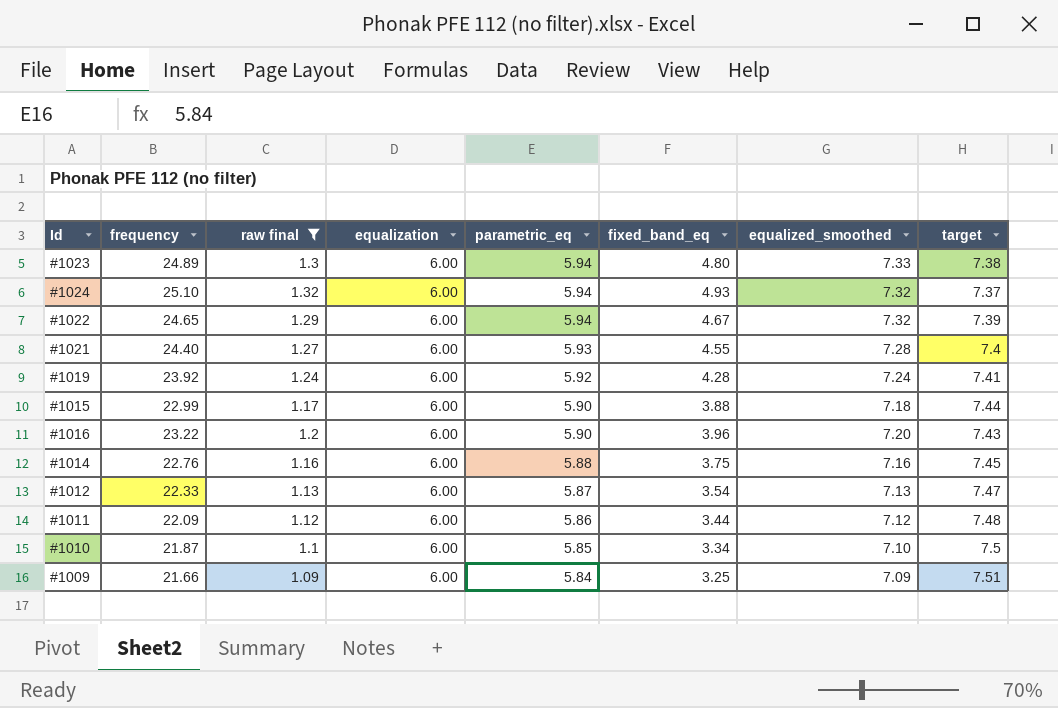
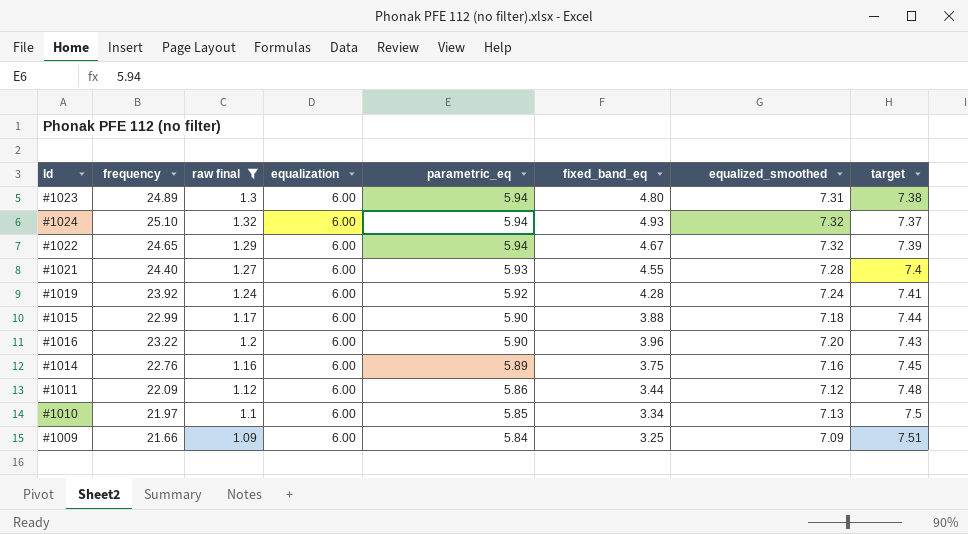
row #1012: 22.33 | 1.13 | 6.00 | 5.87 | 3.54 | 7.13 | 7.47 -> none
#1023 | equalized_smoothed: 7.33 -> 7.31
#1014 | parametric_eq: 5.88 -> 5.89
#1010 | frequency: 21.87 -> 21.97
#1010 | equalized_smoothed: 7.10 -> 7.13

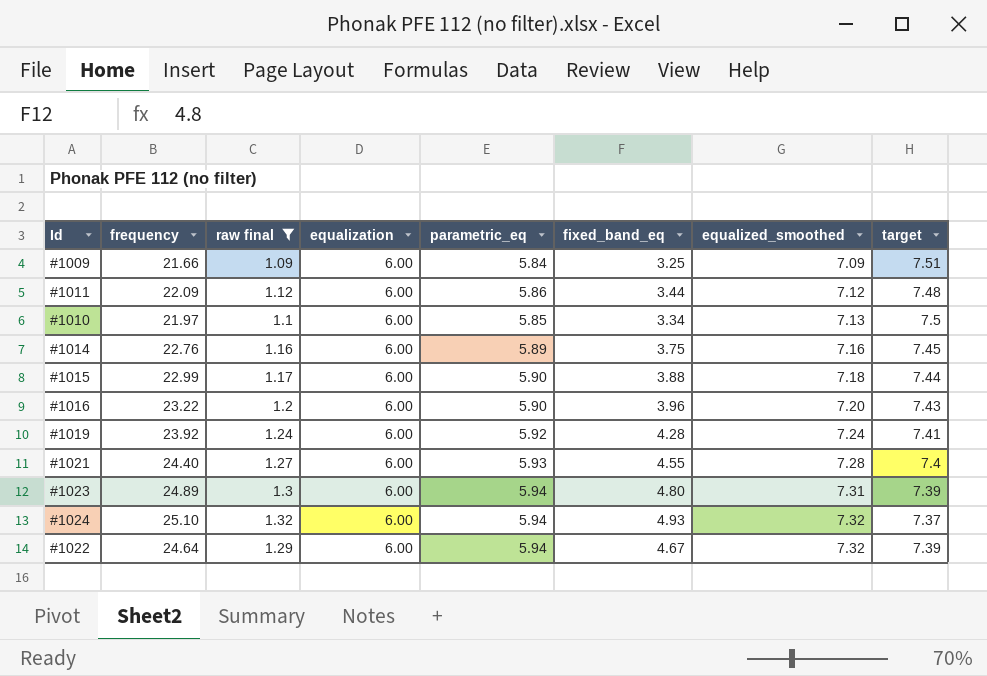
row order: parametric_eq descending -> equalized_smoothed ascending
#1023 | target: 7.38 -> 7.39
#1022 | frequency: 24.65 -> 24.64

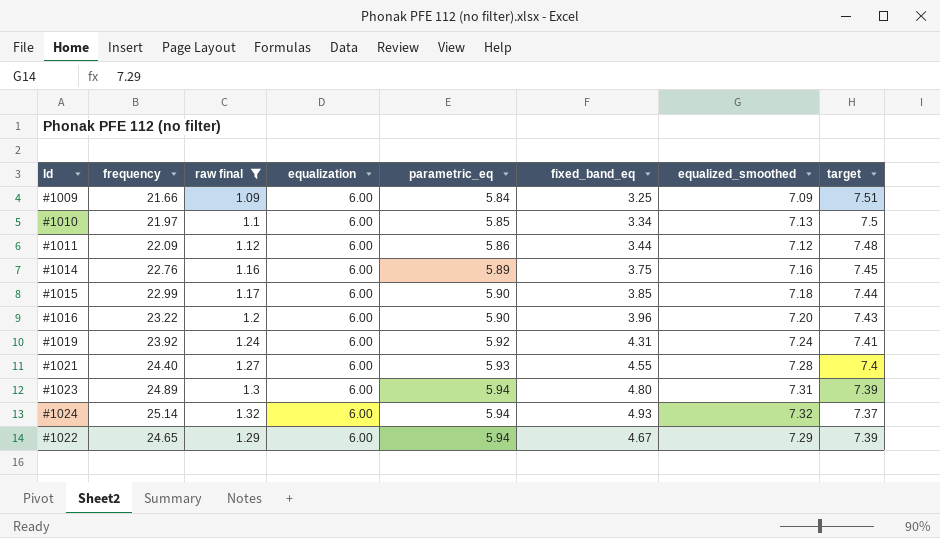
row order: equalized_smoothed ascending -> parametric_eq ascending
#1015 | fixed_band_eq: 3.88 -> 3.85
#1019 | fixed_band_eq: 4.28 -> 4.31
#1024 | frequency: 25.10 -> 25.14
#1022 | frequency: 24.64 -> 24.65
#1022 | equalized_smoothed: 7.32 -> 7.29

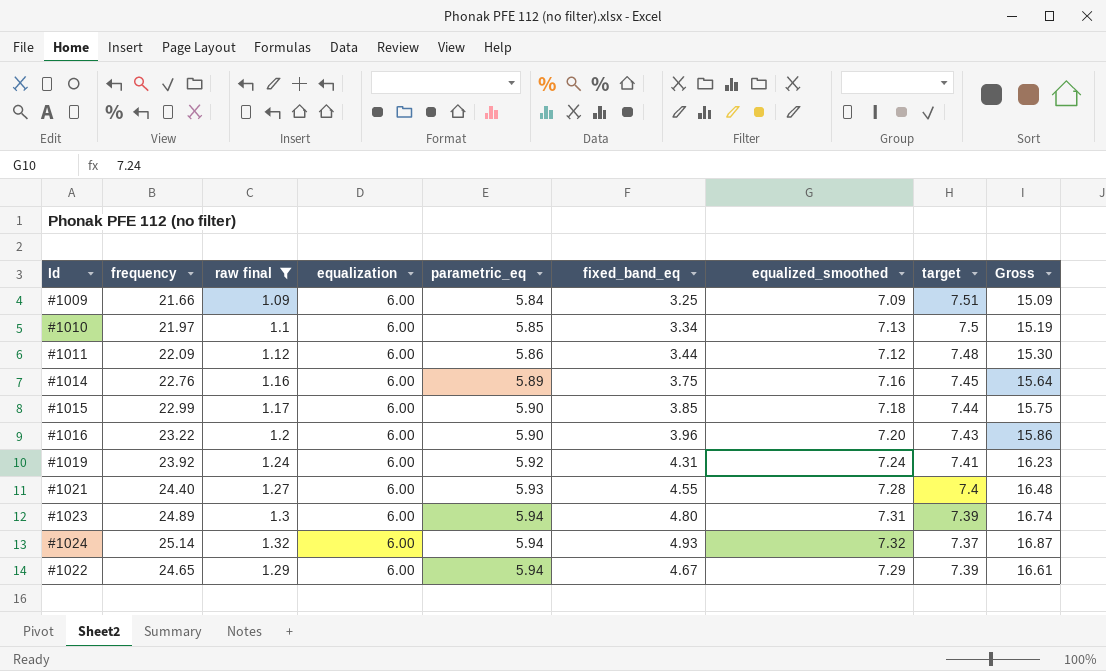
column Gross | formula: none -> [equalization] + [parametric_eq] + [fixed_band_eq]

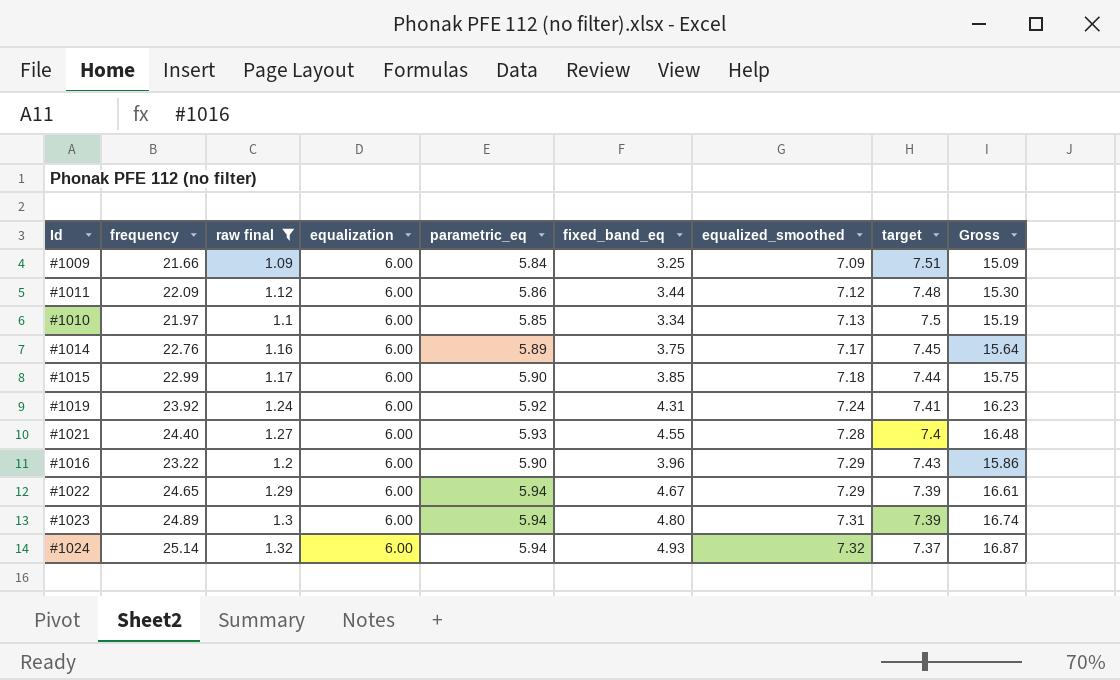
row order: parametric_eq ascending -> equalized_smoothed ascending
#1014 | equalized_smoothed: 7.16 -> 7.17
#1016 | equalized_smoothed: 7.20 -> 7.29

